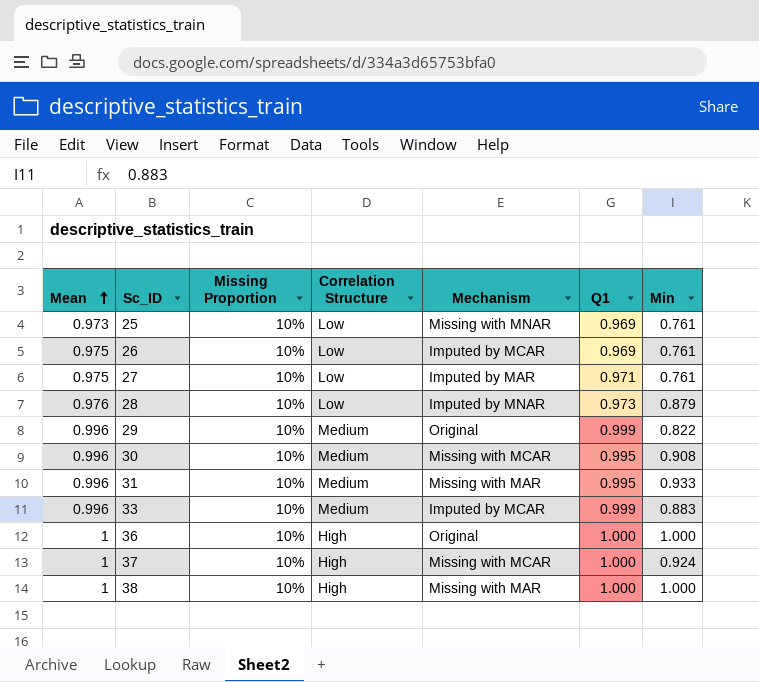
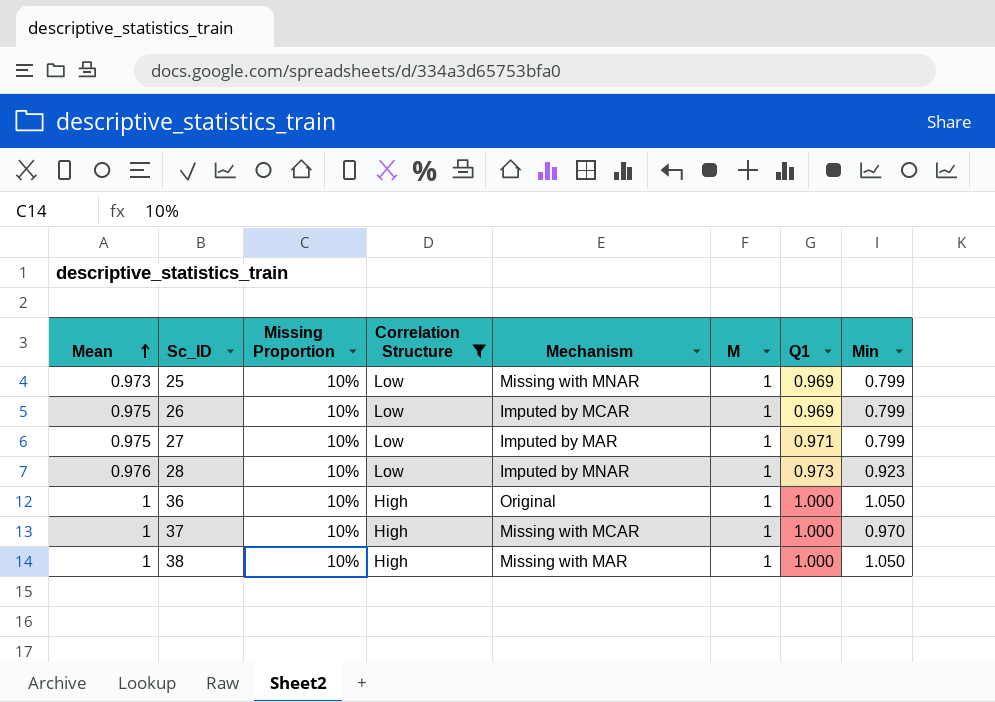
filter: none -> Correlation Structure != Medium
column M | position: none -> 6
25 | Min: 0.761 -> 0.799
26 | Min: 0.761 -> 0.799
27 | Min: 0.761 -> 0.799
28 | Min: 0.879 -> 0.923
36 | Min: 1.000 -> 1.050
37 | Min: 0.924 -> 0.970
38 | Min: 1.000 -> 1.050

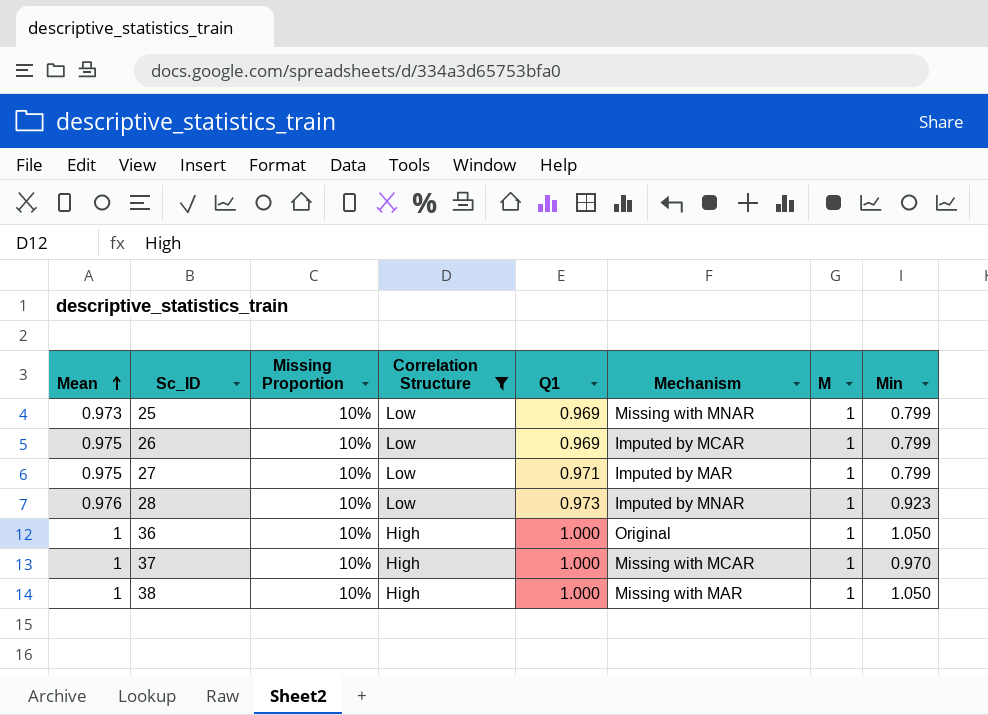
column Q1 | position: 7 -> 5

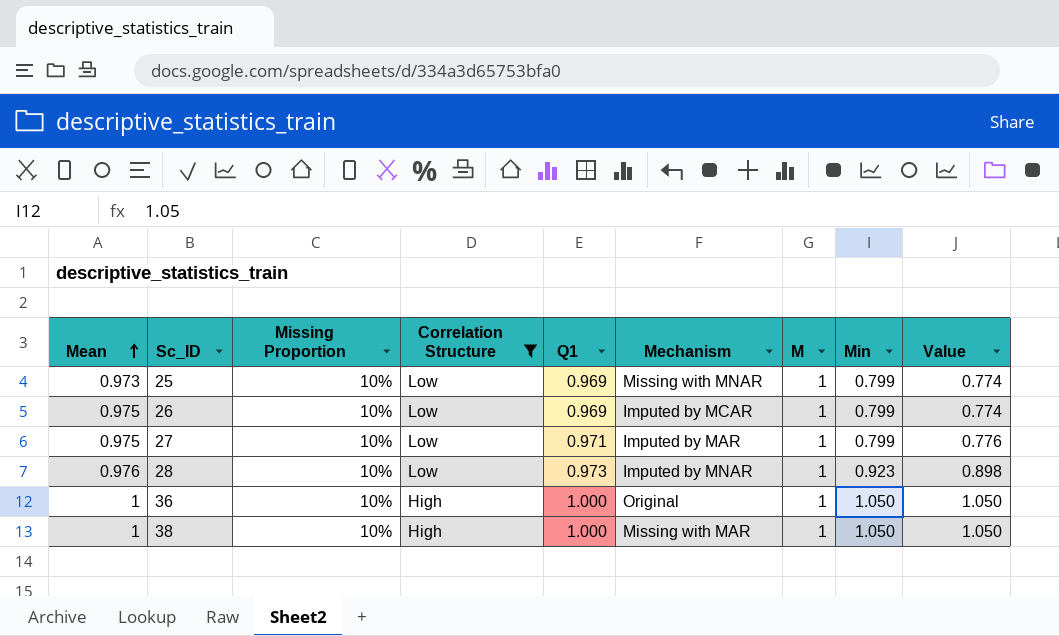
column Value | formula: none -> [Q1] * [Min]
row 37: 1 | 10% | High | 1.000 | Missing with MCAR | 1 | 0.970 -> none

